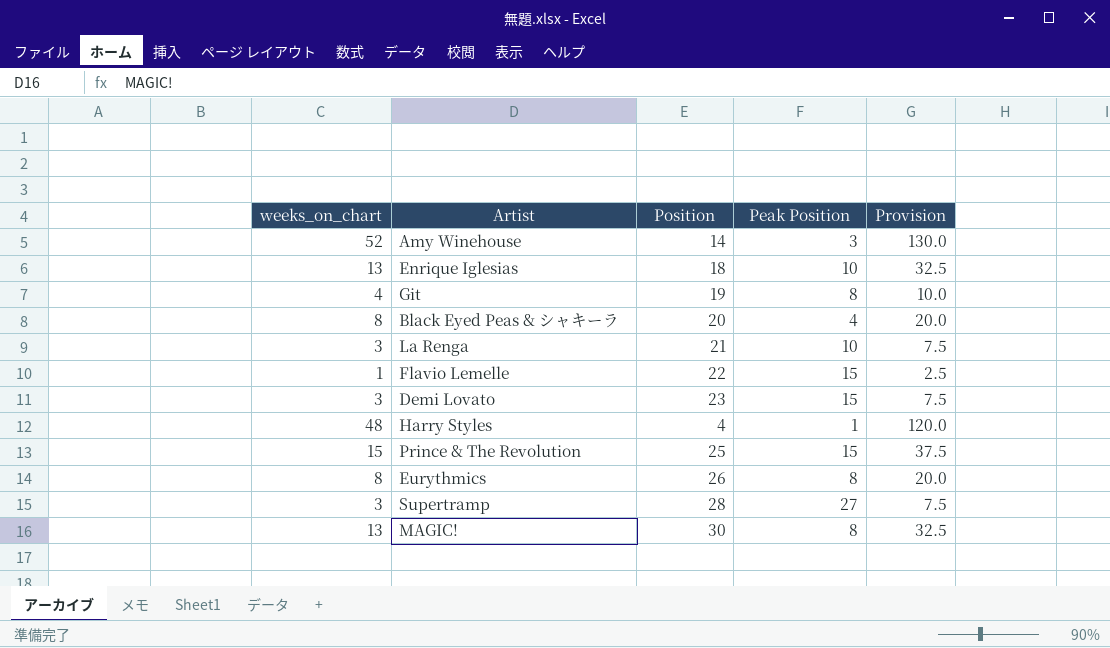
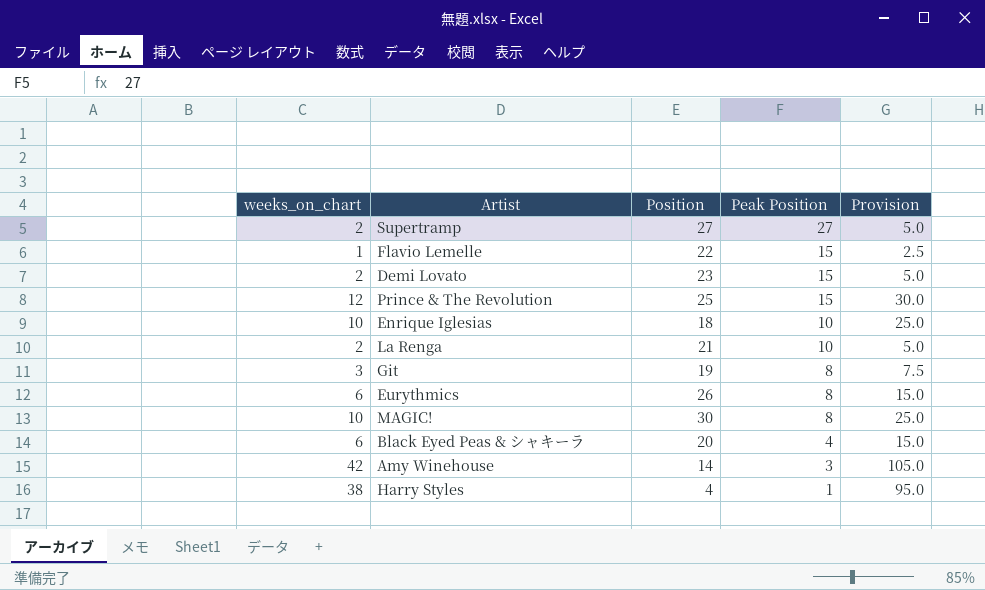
row order: none -> Peak Position descending
Supertramp | weeks_on_chart: 3 -> 2
Supertramp | Position: 28 -> 27
Supertramp | Provision: 7.5 -> 5.0
Demi Lovato | weeks_on_chart: 3 -> 2
Demi Lovato | Provision: 7.5 -> 5.0
Prince & The Revolution | weeks_on_chart: 15 -> 12
Prince & The Revolution | Provision: 37.5 -> 30.0
Enrique Iglesias | weeks_on_chart: 13 -> 10
Enrique Iglesias | Provision: 32.5 -> 25.0
La Renga | weeks_on_chart: 3 -> 2
La Renga | Provision: 7.5 -> 5.0
Git | weeks_on_chart: 4 -> 3
Git | Provision: 10.0 -> 7.5
Eurythmics | weeks_on_chart: 8 -> 6
Eurythmics | Provision: 20.0 -> 15.0
MAGIC! | weeks_on_chart: 13 -> 10
MAGIC! | Provision: 32.5 -> 25.0
Black Eyed Peas & シャキーラ | weeks_on_chart: 8 -> 6
Black Eyed Peas & シャキーラ | Provision: 20.0 -> 15.0
Amy Winehouse | weeks_on_chart: 52 -> 42
Amy Winehouse | Provision: 130.0 -> 105.0
Harry Styles | weeks_on_chart: 48 -> 38
Harry Styles | Provision: 120.0 -> 95.0

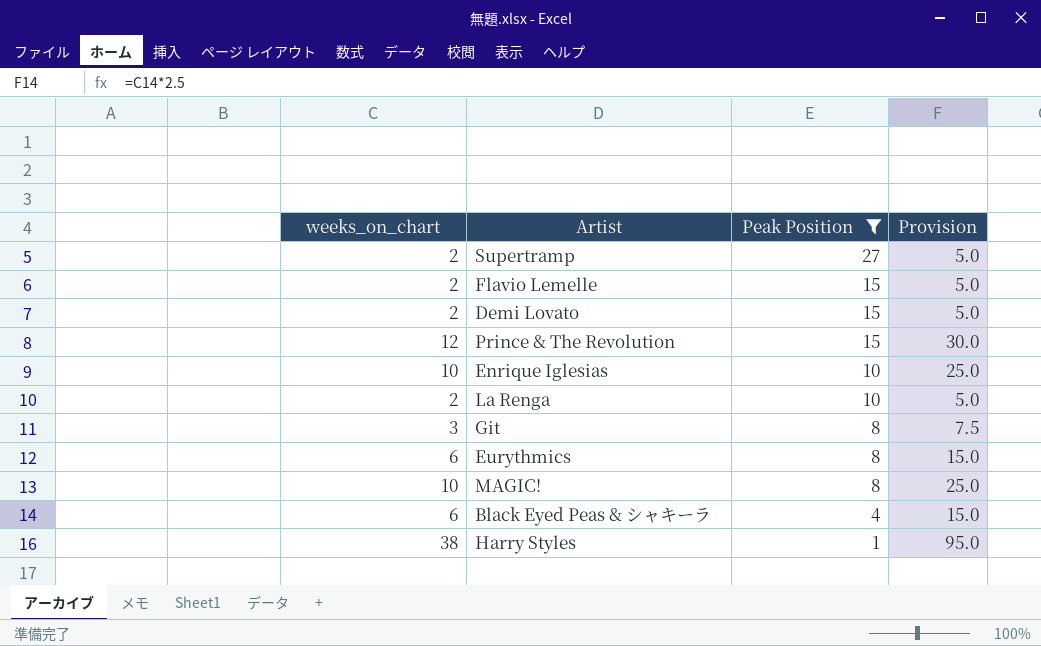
filter: none -> Peak Position != 3
column Position | position: 3 -> none
Flavio Lemelle | weeks_on_chart: 1 -> 2
Flavio Lemelle | Provision: 2.5 -> 5.0

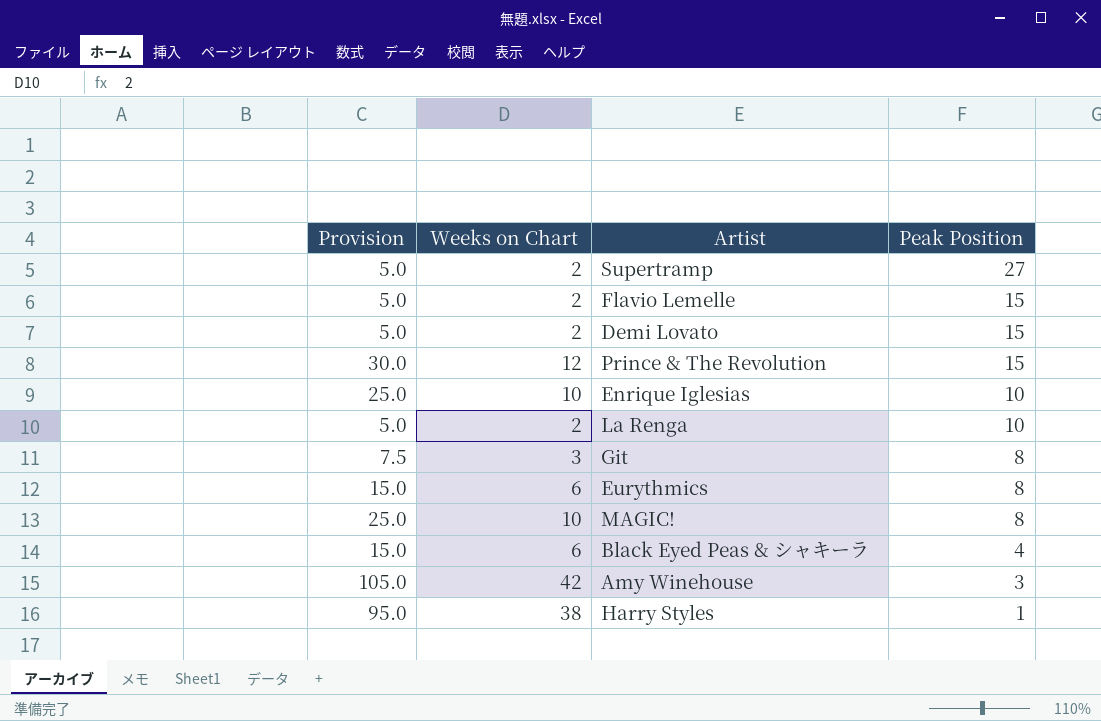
filter: Peak Position != 3 -> none
column Provision | position: 4 -> 1
column name: weeks_on_chart -> Weeks on Chart

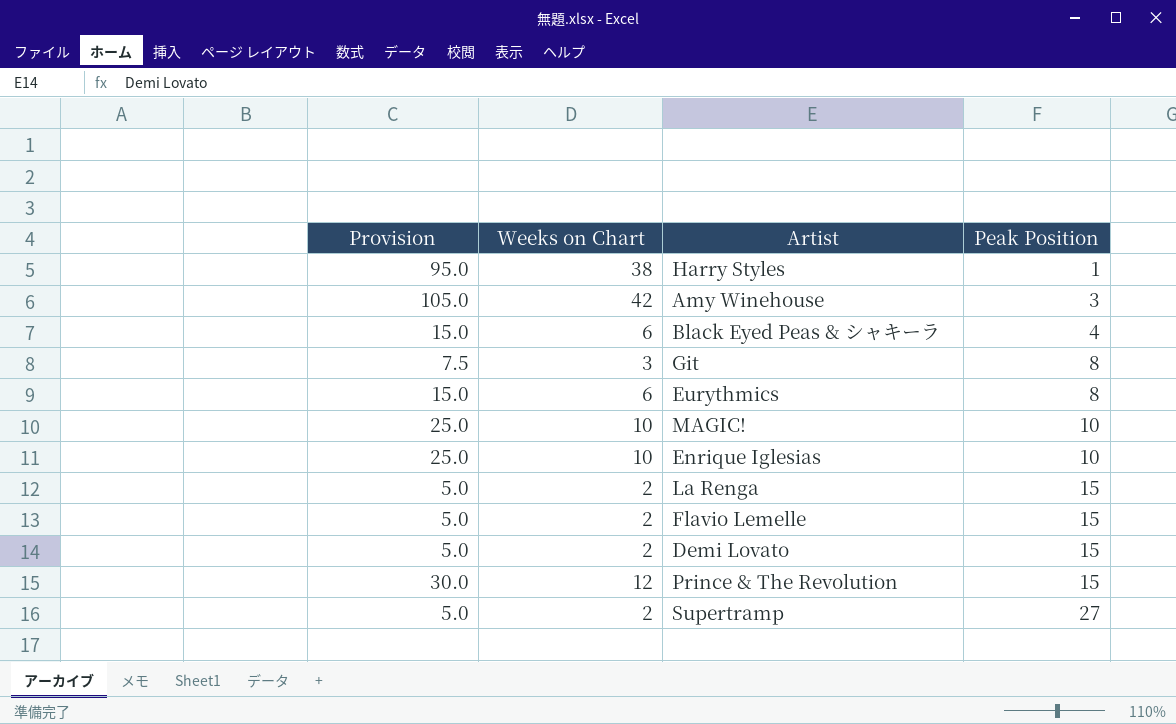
row order: Peak Position descending -> Peak Position ascending
MAGIC! | Peak Position: 8 -> 10
La Renga | Peak Position: 10 -> 15

